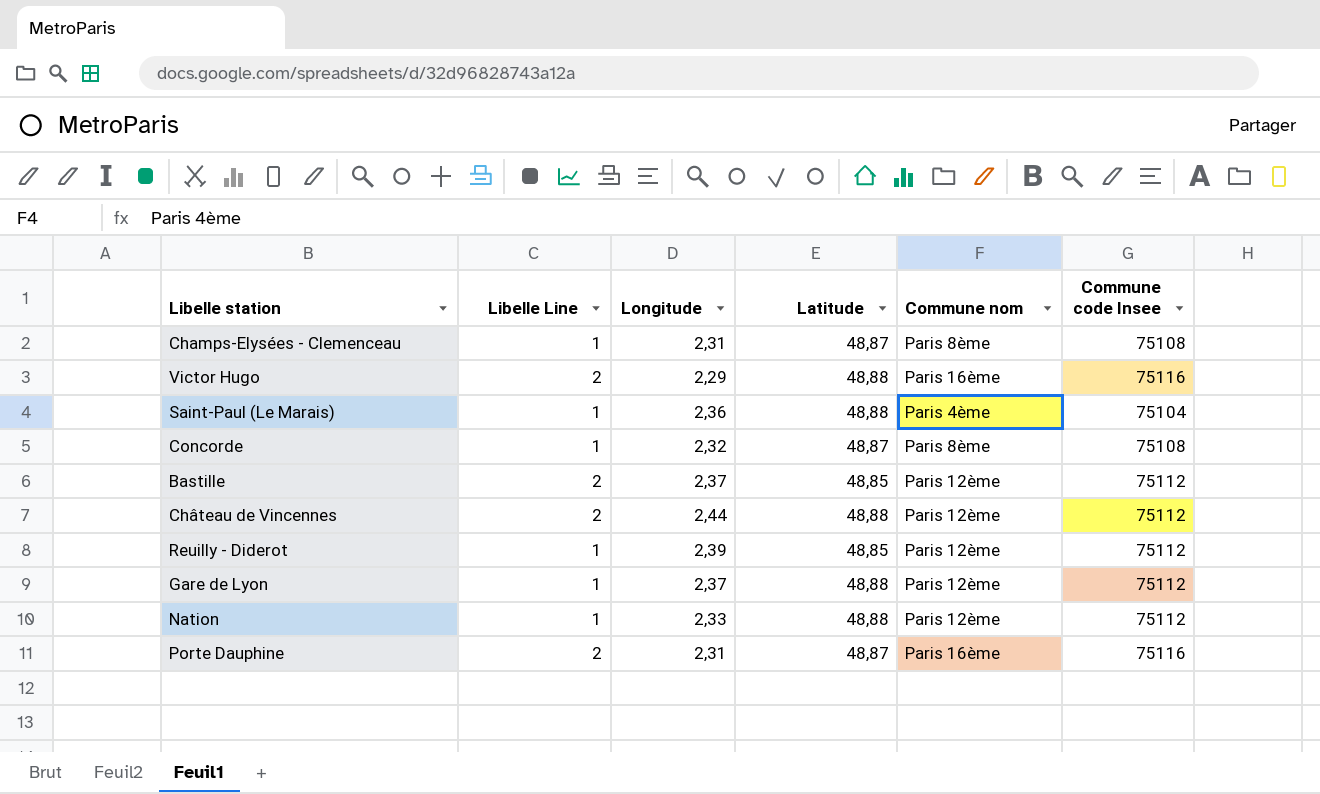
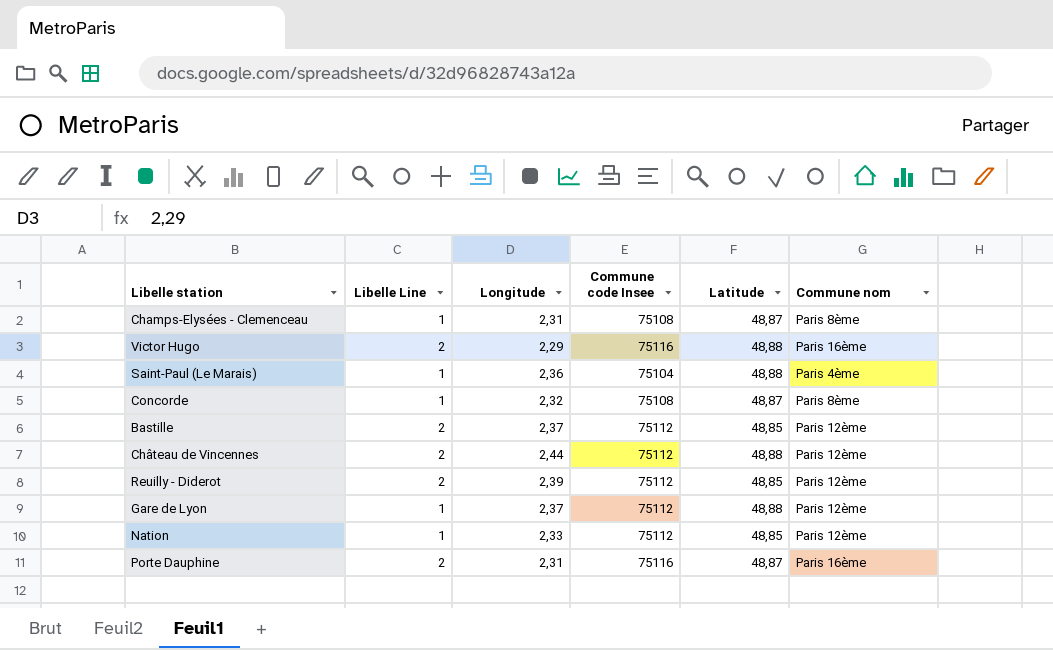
column Commune code Insee | position: 6 -> 4
Reuilly - Diderot | Libelle Line: 1 -> 2
Nation | Latitude: 48,88 -> 48,85

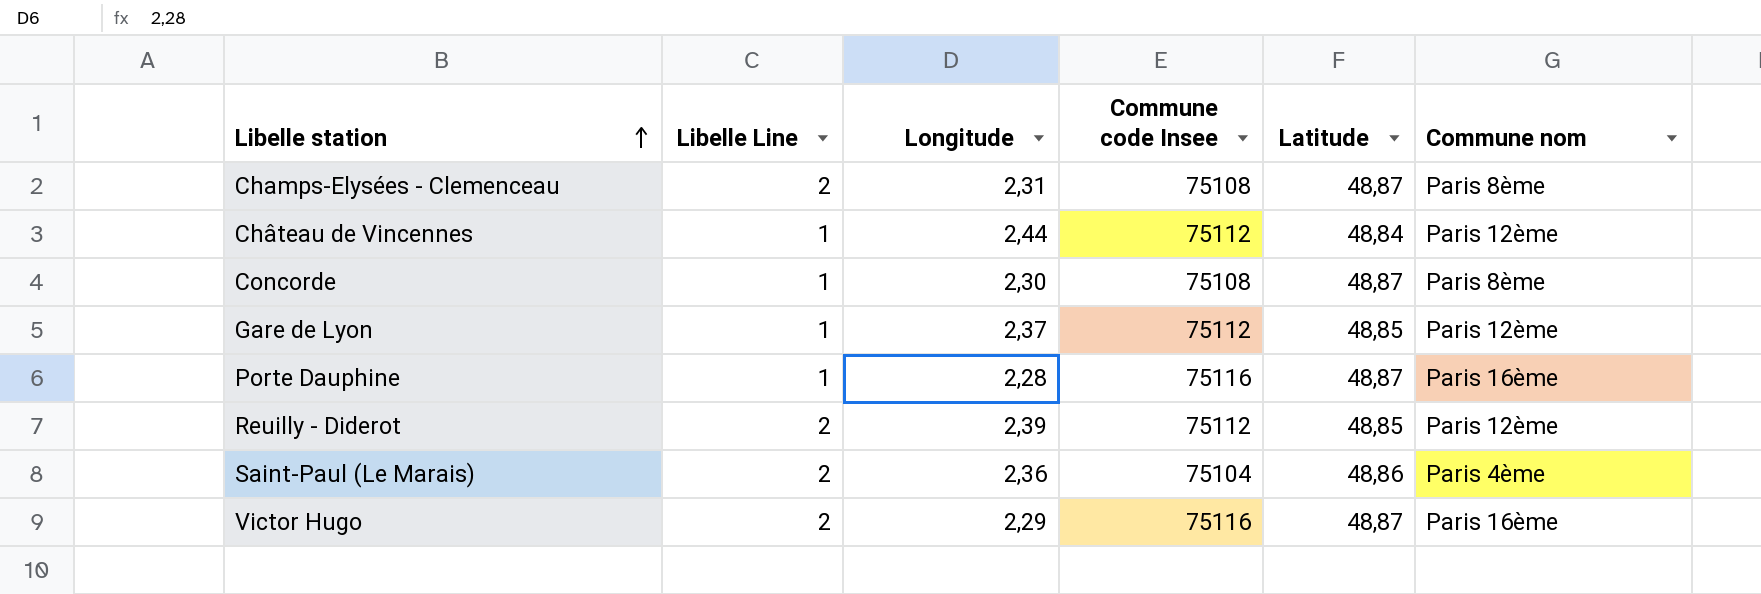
row order: none -> Libelle station ascending
row Bastille: 2 | 2,37 | 75112 | 48,85 | Paris 12ème -> none
row Nation: 1 | 2,33 | 75112 | 48,85 | Paris 12ème -> none
Champs-Elysées - Clemenceau | Libelle Line: 1 -> 2
Château de Vincennes | Libelle Line: 2 -> 1
Château de Vincennes | Latitude: 48,88 -> 48,84
Concorde | Longitude: 2,32 -> 2,30
Gare de Lyon | Latitude: 48,88 -> 48,85
Porte Dauphine | Libelle Line: 2 -> 1
Porte Dauphine | Longitude: 2,31 -> 2,28
Saint-Paul (Le Marais) | Libelle Line: 1 -> 2
Saint-Paul (Le Marais) | Latitude: 48,88 -> 48,86
Victor Hugo | Latitude: 48,88 -> 48,87

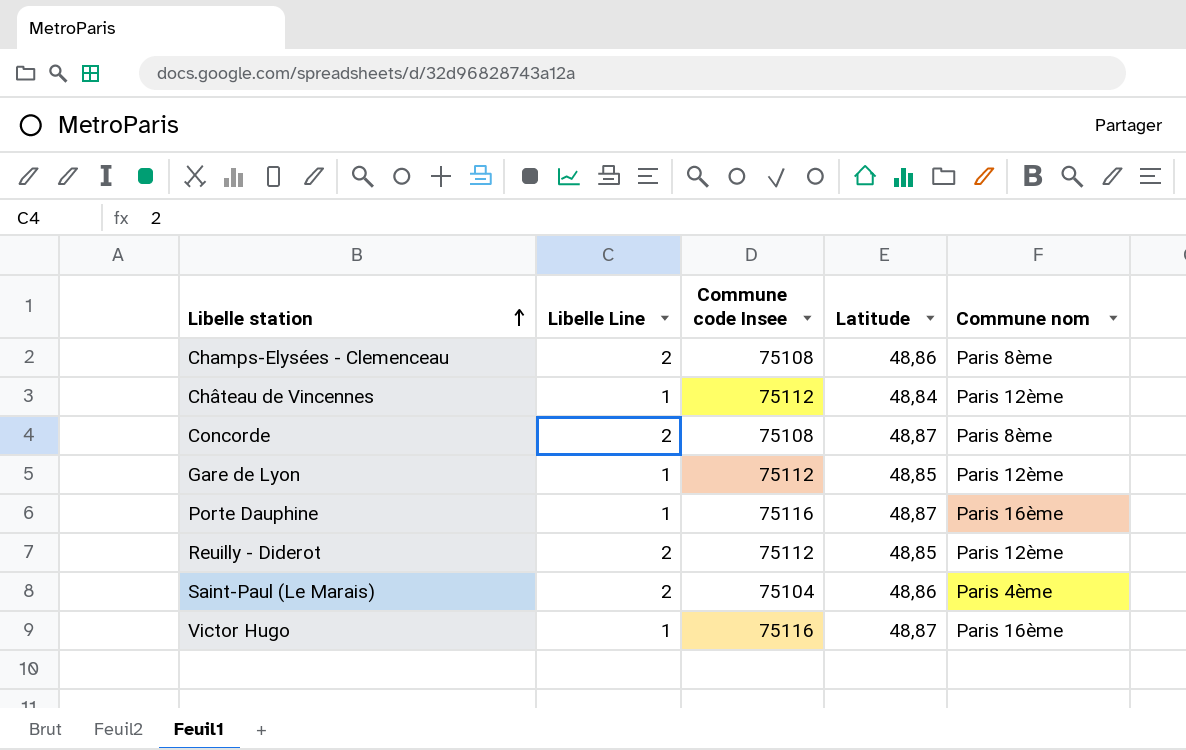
column Longitude | position: 3 -> none
Champs-Elysées - Clemenceau | Latitude: 48,87 -> 48,86
Concorde | Libelle Line: 1 -> 2
Victor Hugo | Libelle Line: 2 -> 1

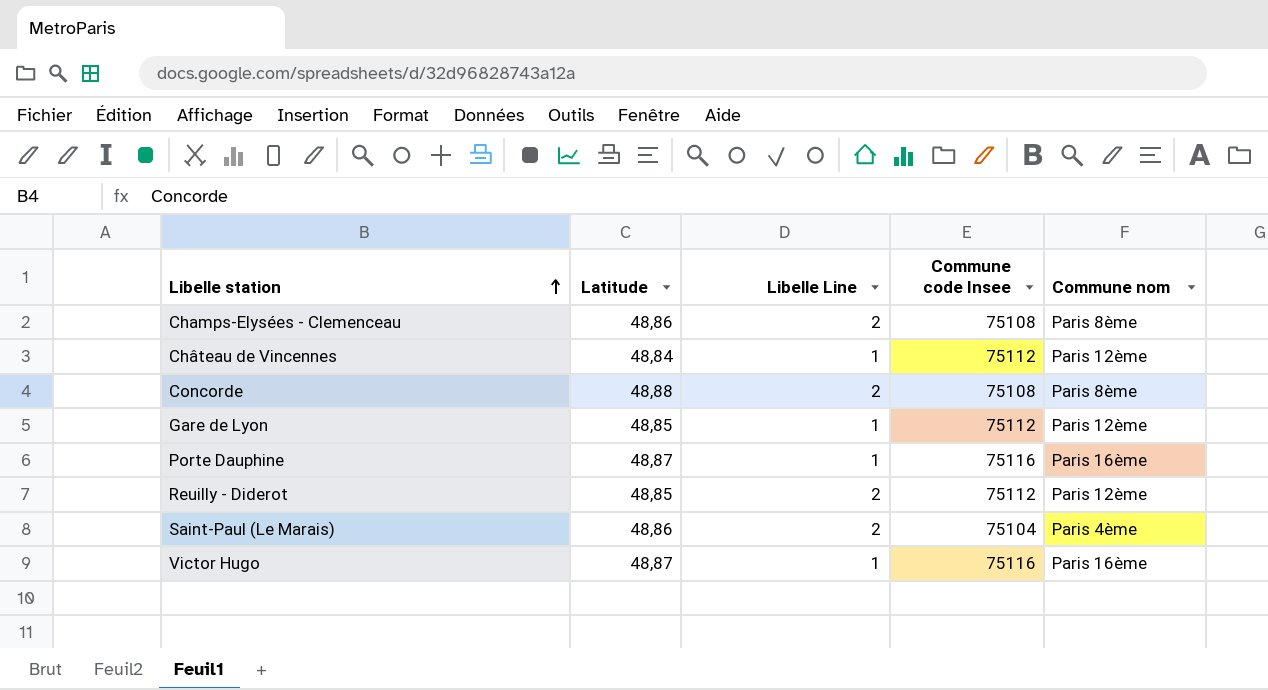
column Latitude | position: 4 -> 2
Concorde | Latitude: 48,87 -> 48,88

